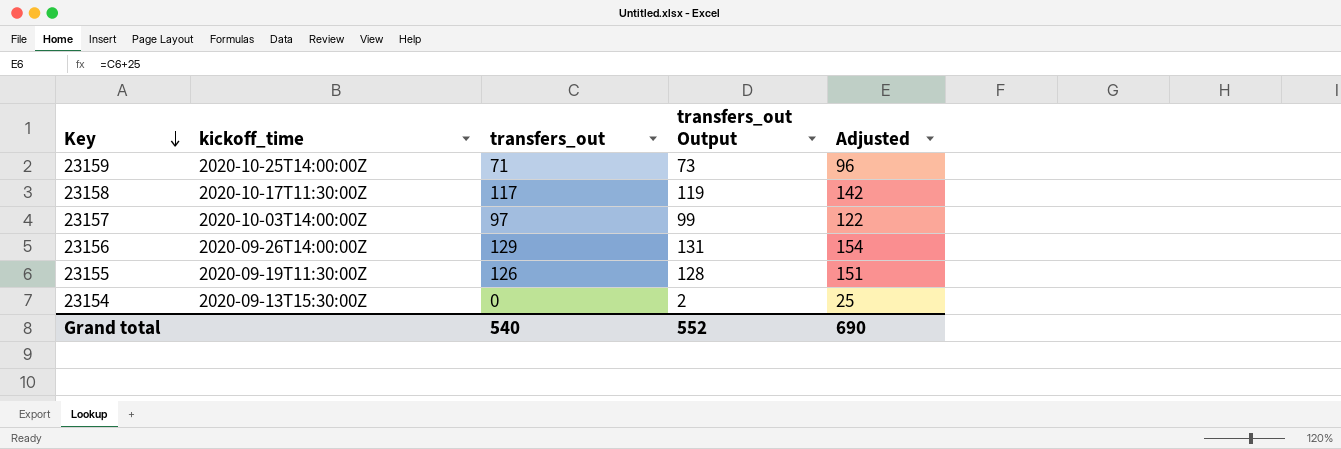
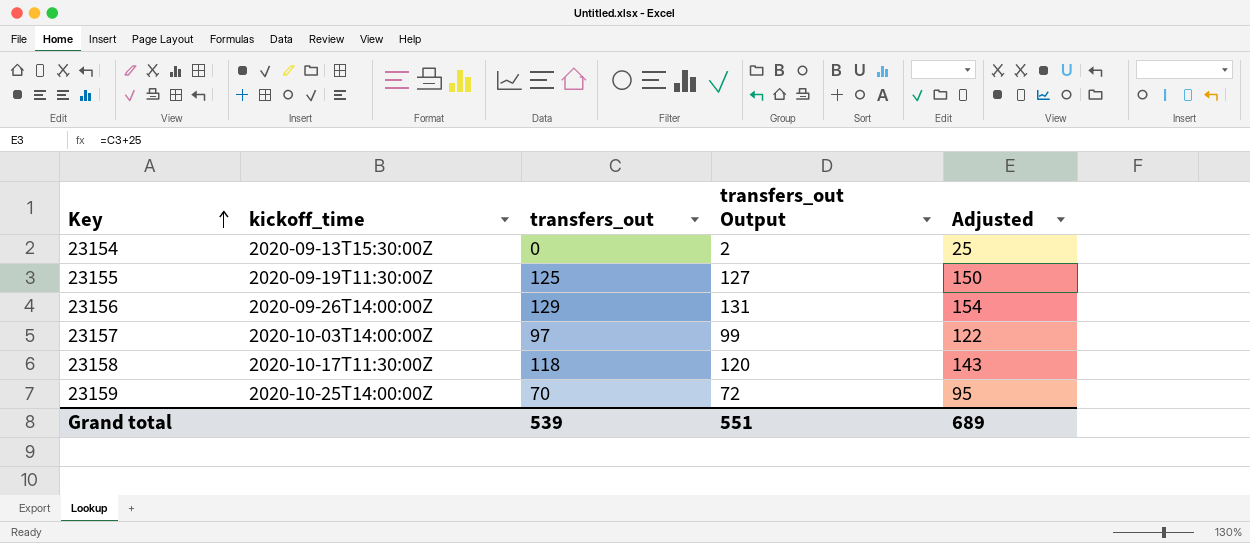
row order: Key descending -> Key ascending
23155 | transfers_out: 126 -> 125
23155 | transfers_out Output: 128 -> 127
23155 | Adjusted: 151 -> 150
23158 | transfers_out: 117 -> 118
23158 | transfers_out Output: 119 -> 120
23158 | Adjusted: 142 -> 143
23159 | transfers_out: 71 -> 70
23159 | transfers_out Output: 73 -> 72
23159 | Adjusted: 96 -> 95
Grand total | transfers_out: 540 -> 539
Grand total | transfers_out Output: 552 -> 551
Grand total | Adjusted: 690 -> 689

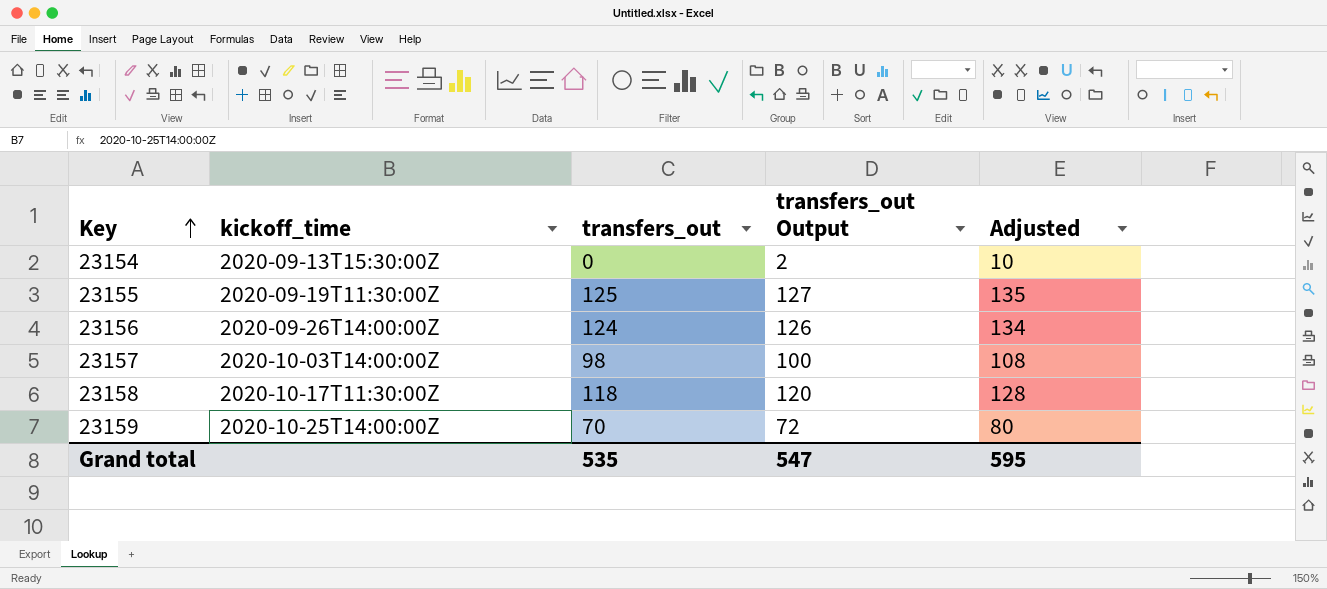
column Adjusted | formula: [transfers_out] + 25 -> [transfers_out] + 10
23156 | transfers_out: 129 -> 124
23156 | transfers_out Output: 131 -> 126
23157 | transfers_out: 97 -> 98
23157 | transfers_out Output: 99 -> 100
Grand total | transfers_out: 539 -> 535
Grand total | transfers_out Output: 551 -> 547
Grand total | Adjusted: 689 -> 595

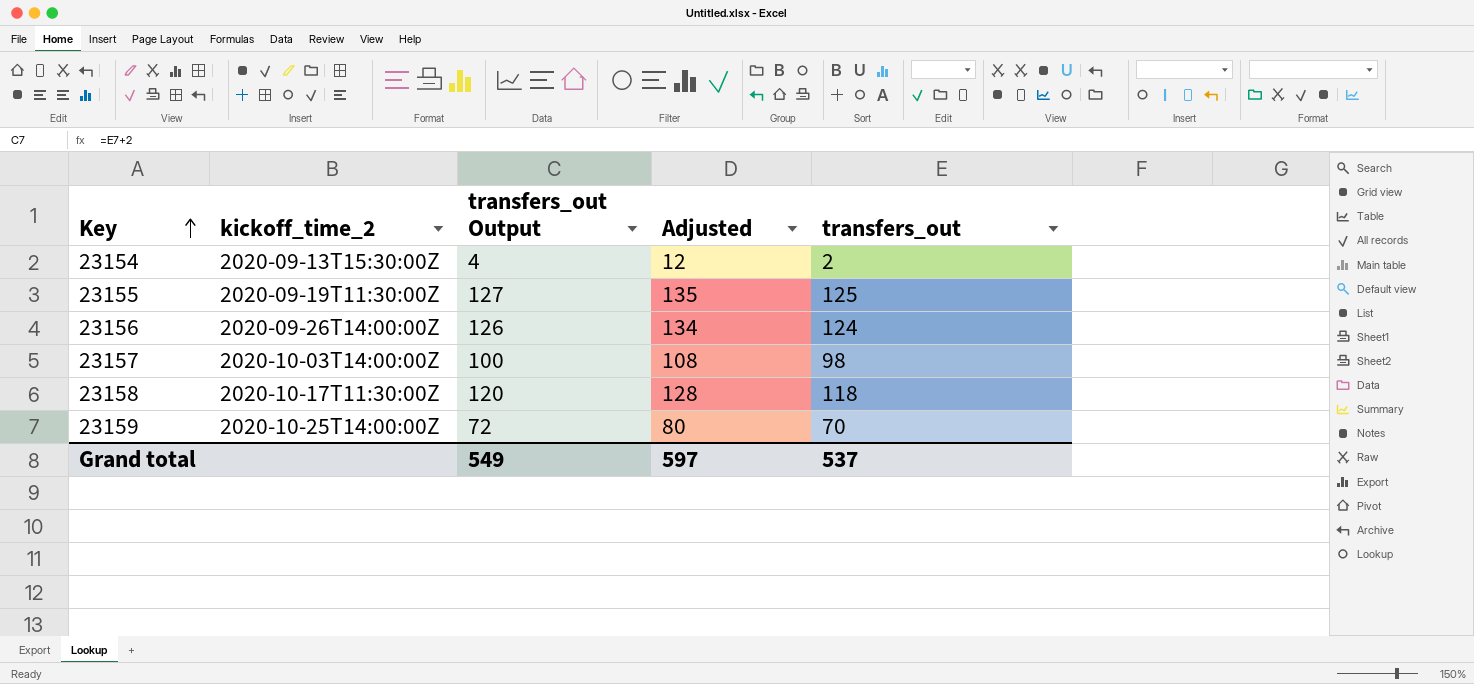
column name: kickoff_time -> kickoff_time_2
column transfers_out | position: 3 -> 5
23154 | transfers_out Output: 2 -> 4
23154 | Adjusted: 10 -> 12
23154 | transfers_out: 0 -> 2
Grand total | transfers_out Output: 547 -> 549
Grand total | Adjusted: 595 -> 597
Grand total | transfers_out: 535 -> 537

